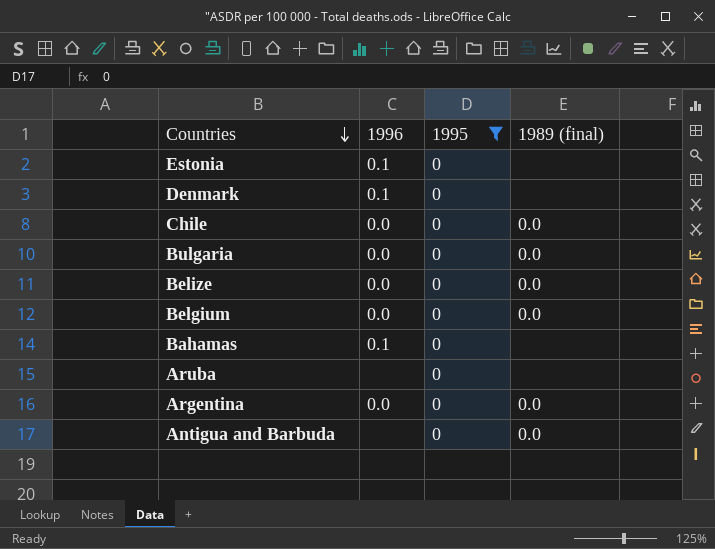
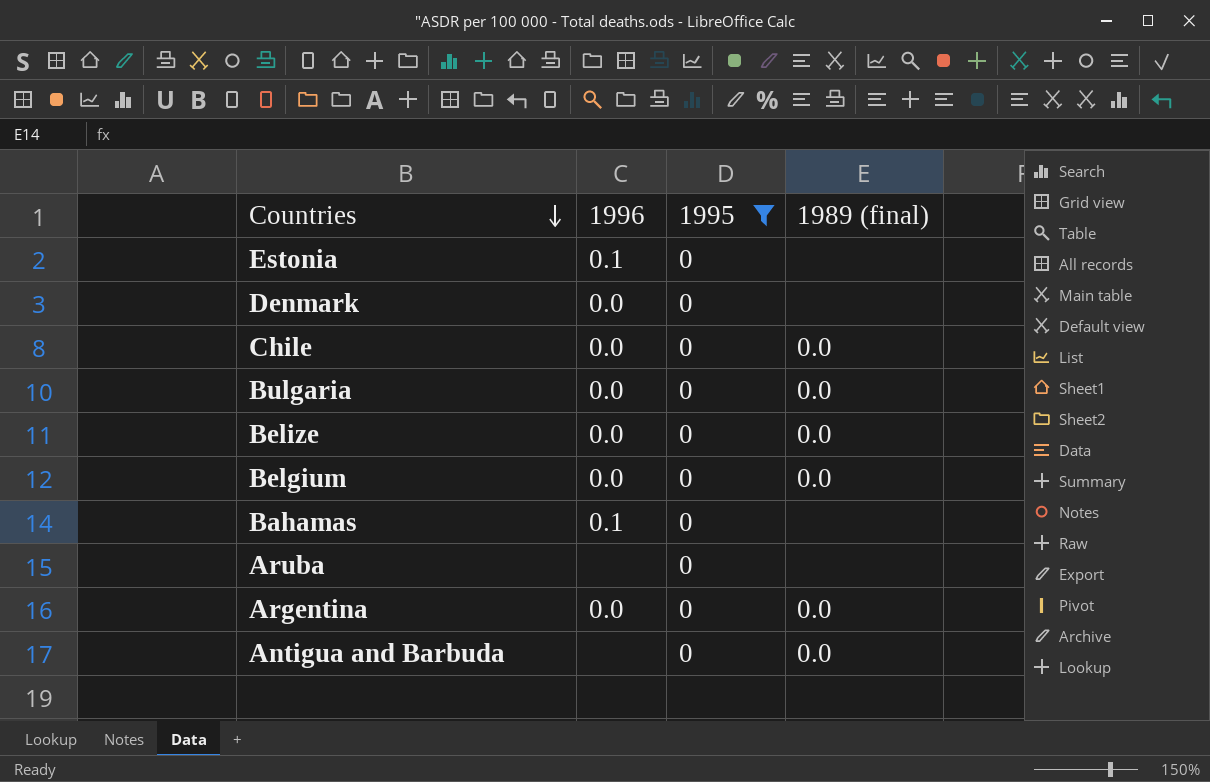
Denmark | 1996: 0.1 -> 0.0

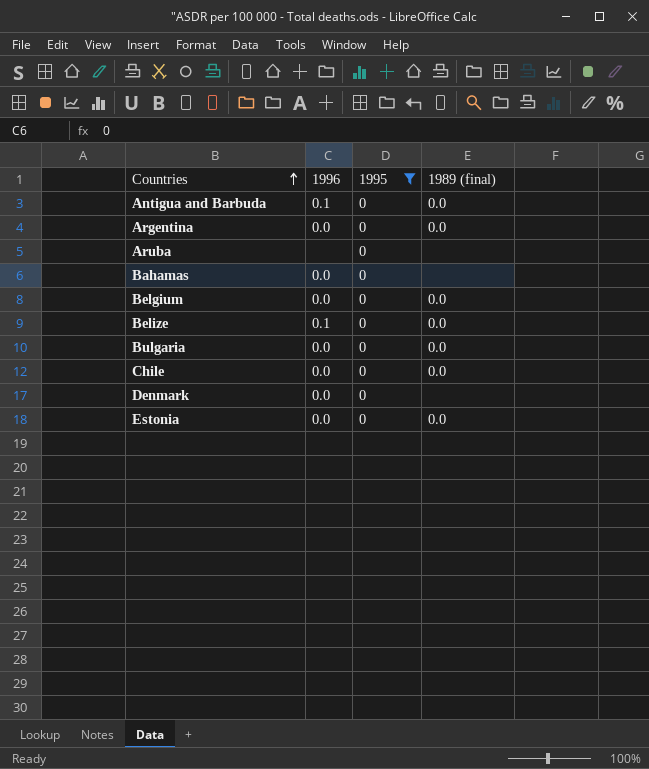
row order: Countries descending -> Countries ascending
Antigua and Barbuda | 1996: none -> 0.1
Bahamas | 1996: 0.1 -> 0.0
Belize | 1996: 0.0 -> 0.1
Estonia | 1996: 0.1 -> 0.0
Estonia | 1989 (final): none -> 0.0

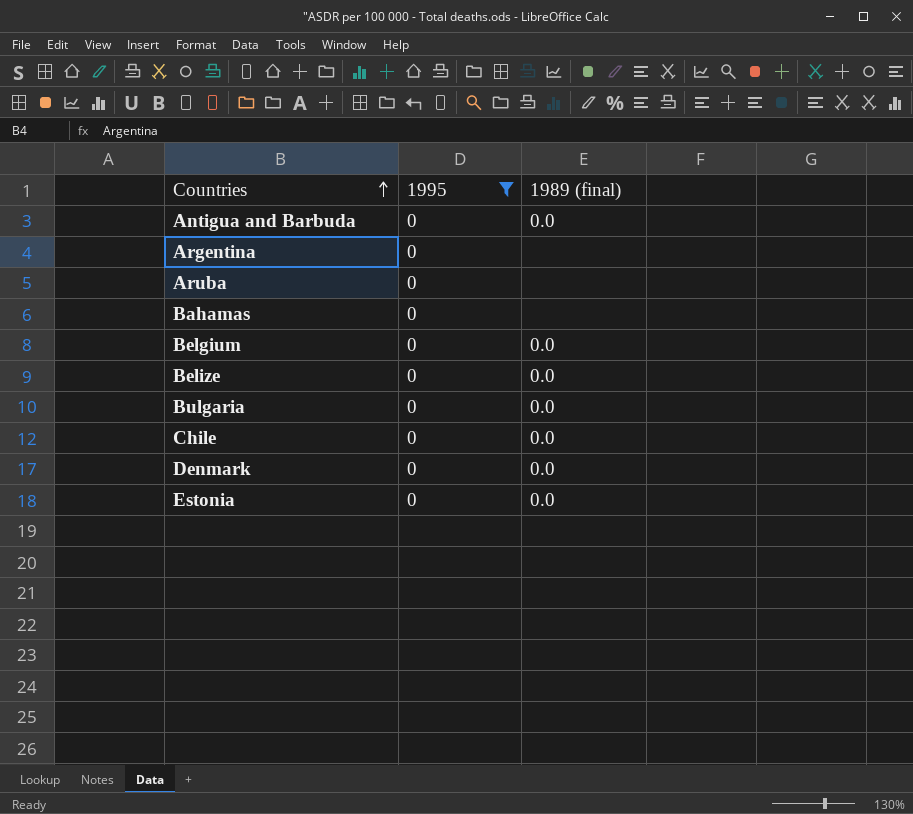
column 1996 | position: 2 -> none
Argentina | 1989 (final): 0.0 -> none
Denmark | 1989 (final): none -> 0.0

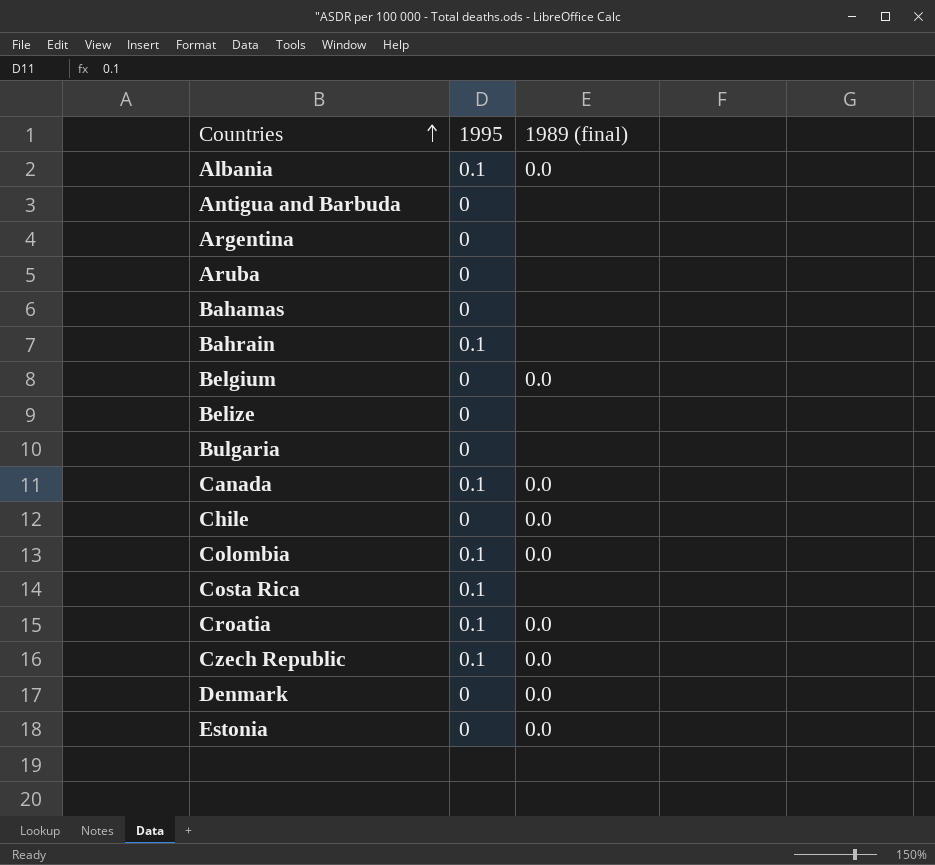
filter: 1995 = 0 -> none
Antigua and Barbuda | 1989 (final): 0.0 -> none
Belize | 1989 (final): 0.0 -> none
Bulgaria | 1989 (final): 0.0 -> none

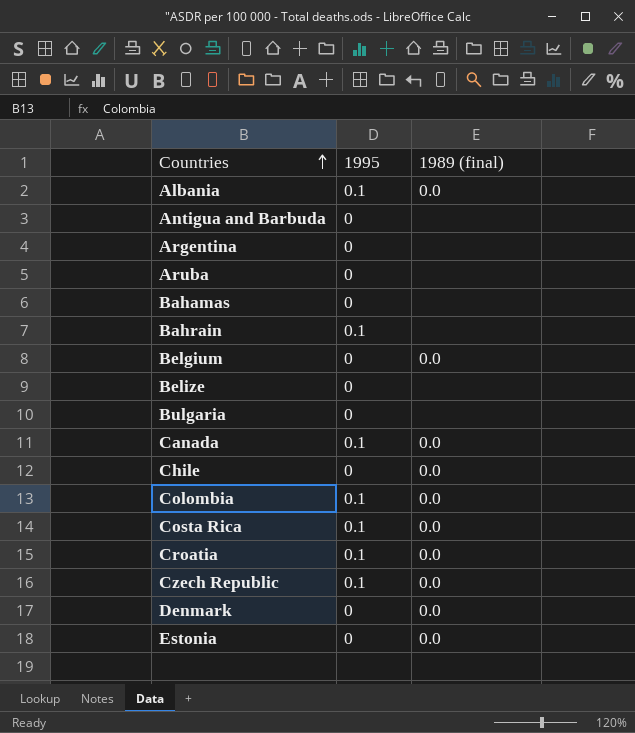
Costa Rica | 1989 (final): none -> 0.0

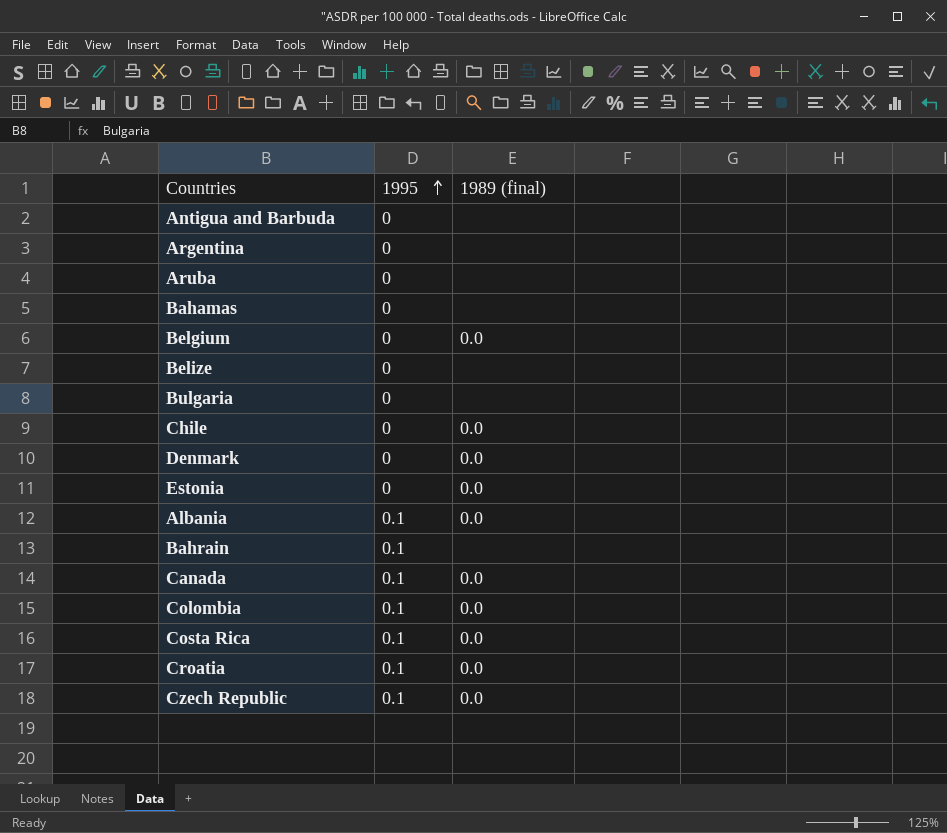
row order: Countries ascending -> 1995 ascending

